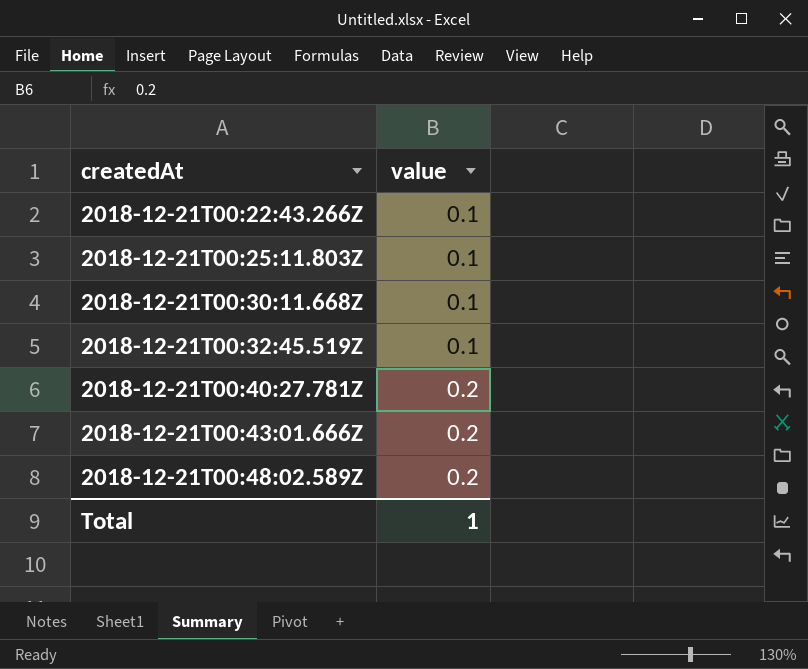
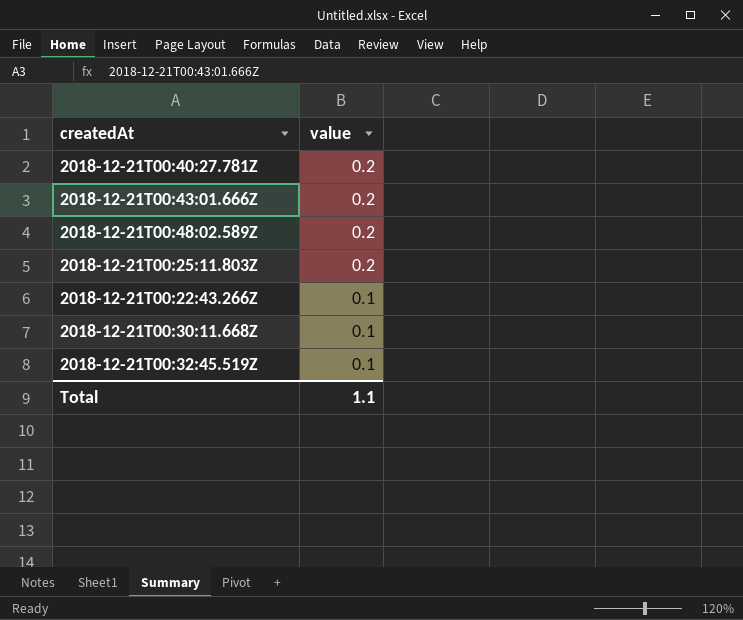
row order: createdAt ascending -> value descending
2018-12-21T00:25:11.803Z | value: 0.1 -> 0.2
Total | value: 1 -> 1.1

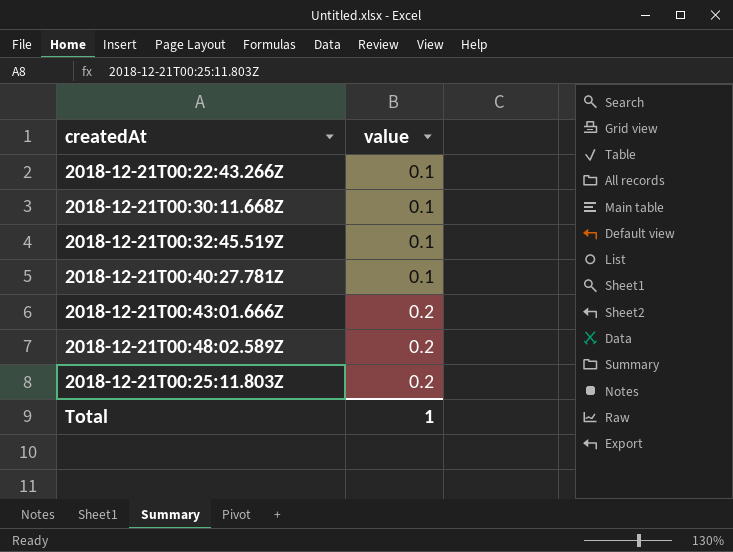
row order: value descending -> value ascending
2018-12-21T00:40:27.781Z | value: 0.2 -> 0.1
Total | value: 1.1 -> 1

